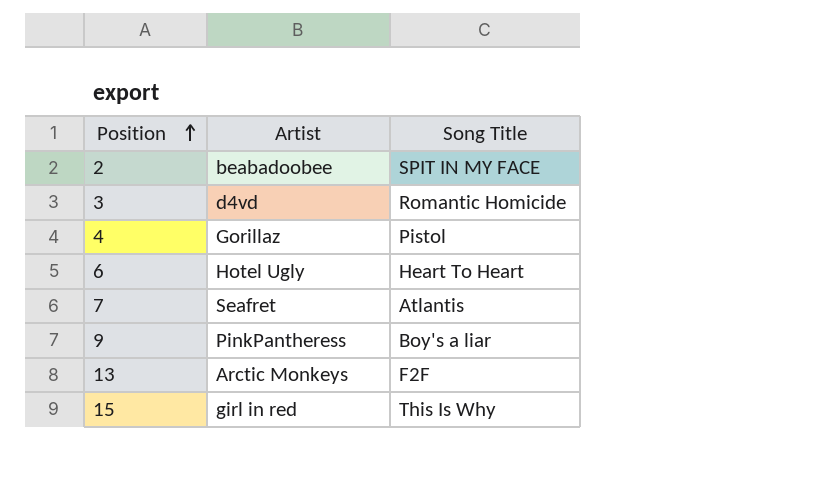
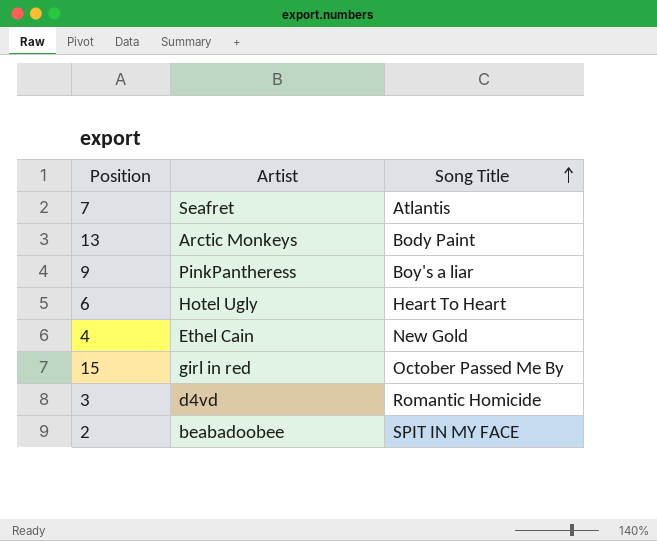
row order: Position ascending -> Song Title ascending
13 | Song Title: F2F -> Body Paint
4 | Artist: Gorillaz -> Ethel Cain
4 | Song Title: Pistol -> New Gold
15 | Song Title: This Is Why -> October Passed Me By

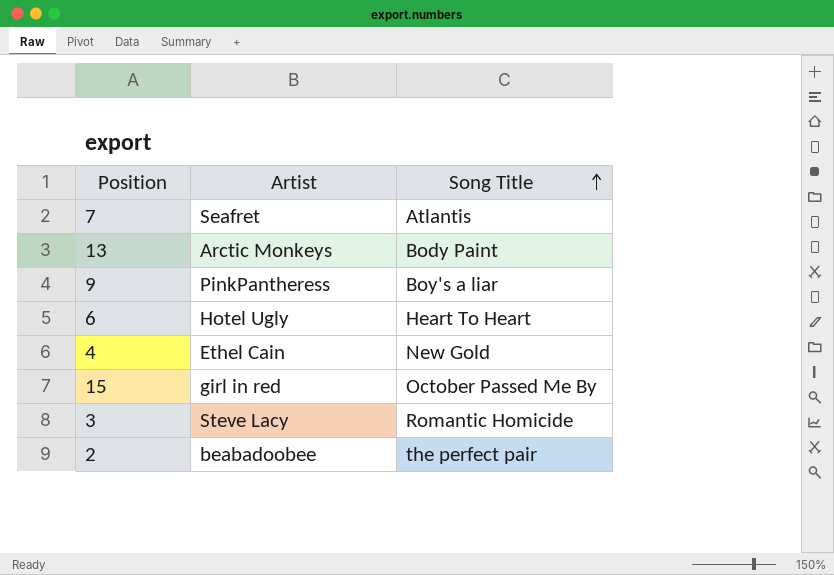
3 | Artist: d4vd -> Steve Lacy
2 | Song Title: SPIT IN MY FACE -> the perfect pair

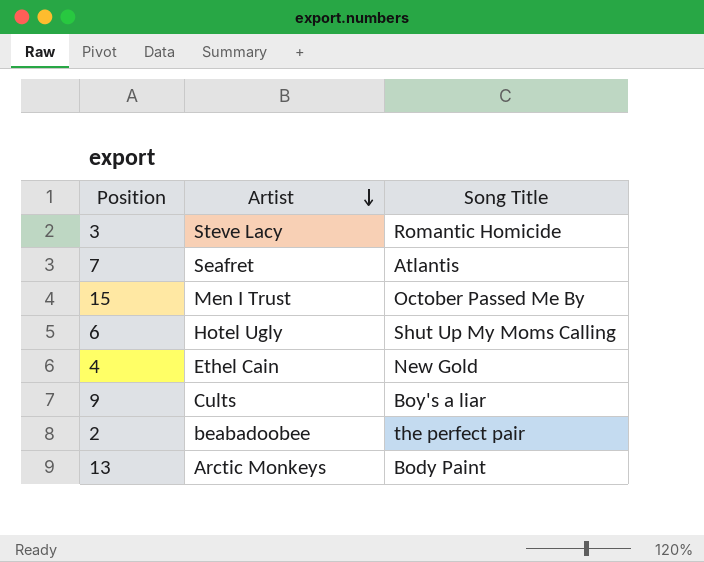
row order: Song Title ascending -> Artist descending
15 | Artist: girl in red -> Men I Trust
6 | Song Title: Heart To Heart -> Shut Up My Moms Calling
9 | Artist: PinkPantheress -> Cults

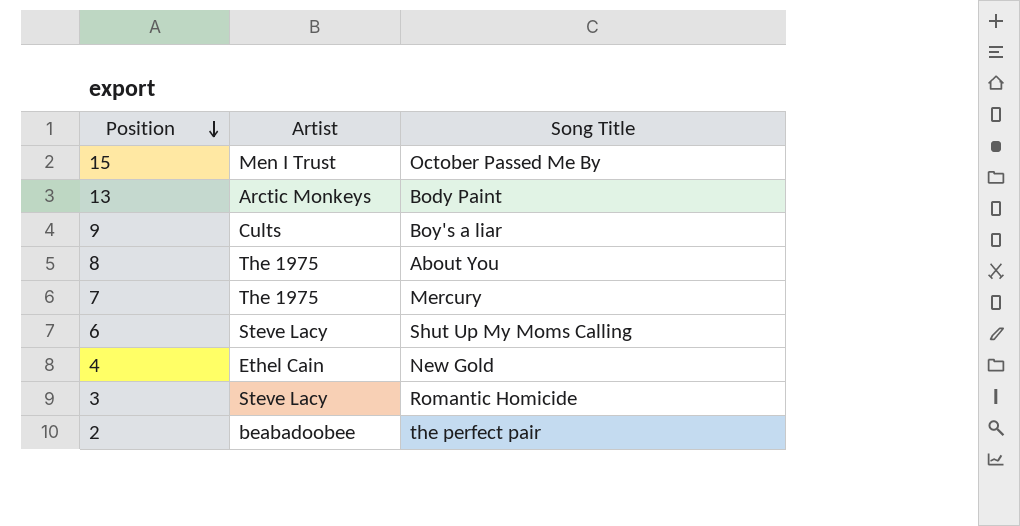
row order: Artist descending -> Position descending
row 8: none -> The 1975 | About You
7 | Artist: Seafret -> The 1975
7 | Song Title: Atlantis -> Mercury
6 | Artist: Hotel Ugly -> Steve Lacy

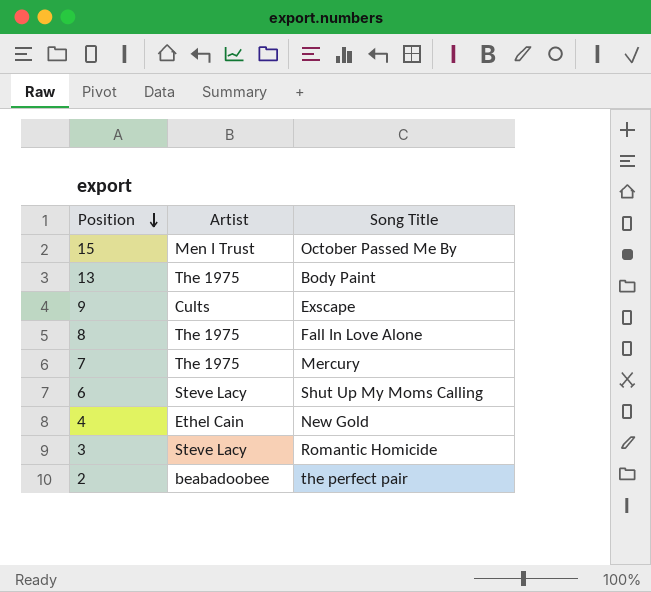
13 | Artist: Arctic Monkeys -> The 1975
9 | Song Title: Boy's a liar -> Exscape
8 | Song Title: About You -> Fall In Love Alone

